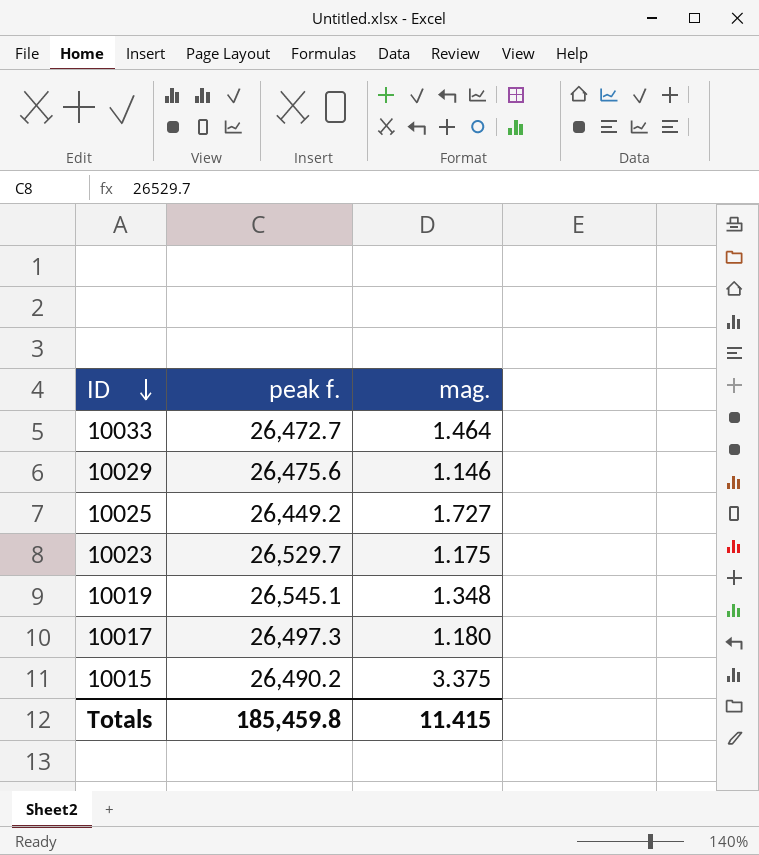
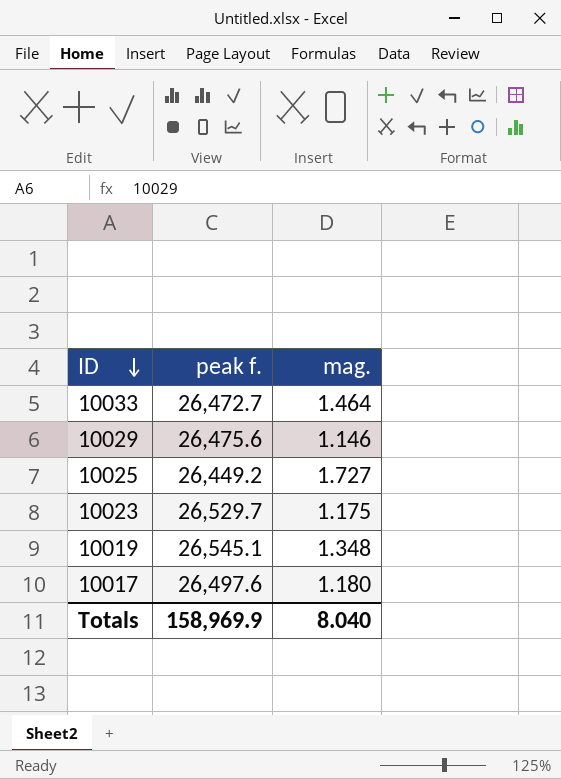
row 10015: 26,490.2 | 3.375 -> none
10017 | peak f.: 26,497.3 -> 26,497.6
Totals | peak f.: 185,459.8 -> 158,969.9
Totals | mag.: 11.415 -> 8.040

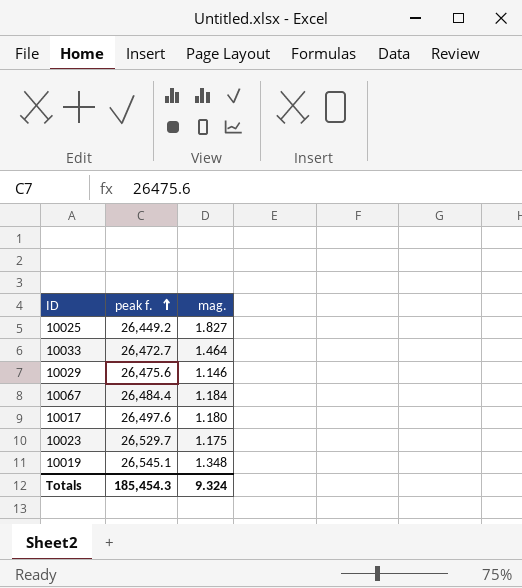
row order: ID descending -> peak f. ascending
10025 | mag.: 1.727 -> 1.827
row 10067: none -> 26,484.4 | 1.184
Totals | peak f.: 158,969.9 -> 185,454.3
Totals | mag.: 8.040 -> 9.324

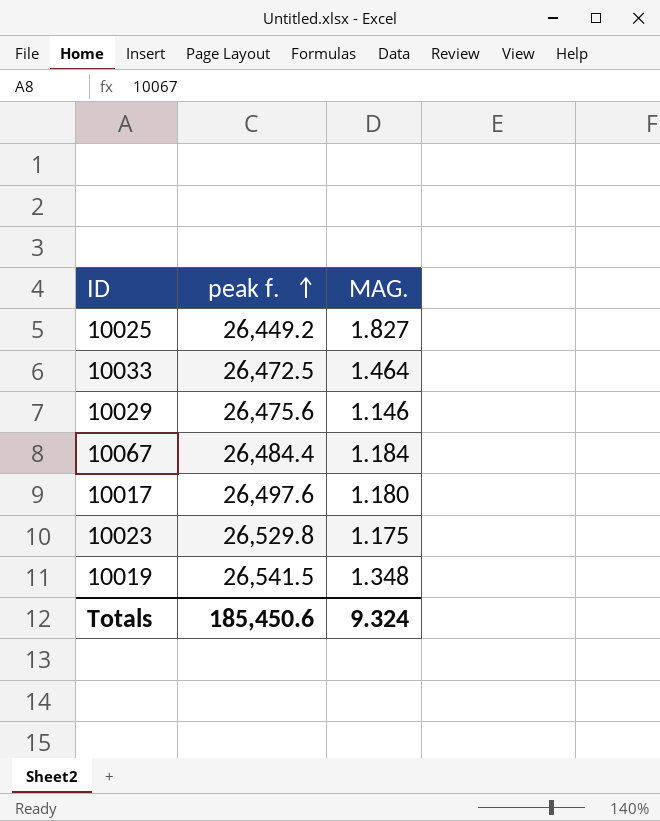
column name: mag. -> MAG.
10033 | peak f.: 26,472.7 -> 26,472.5
10023 | peak f.: 26,529.7 -> 26,529.8
10019 | peak f.: 26,545.1 -> 26,541.5
Totals | peak f.: 185,454.3 -> 185,450.6

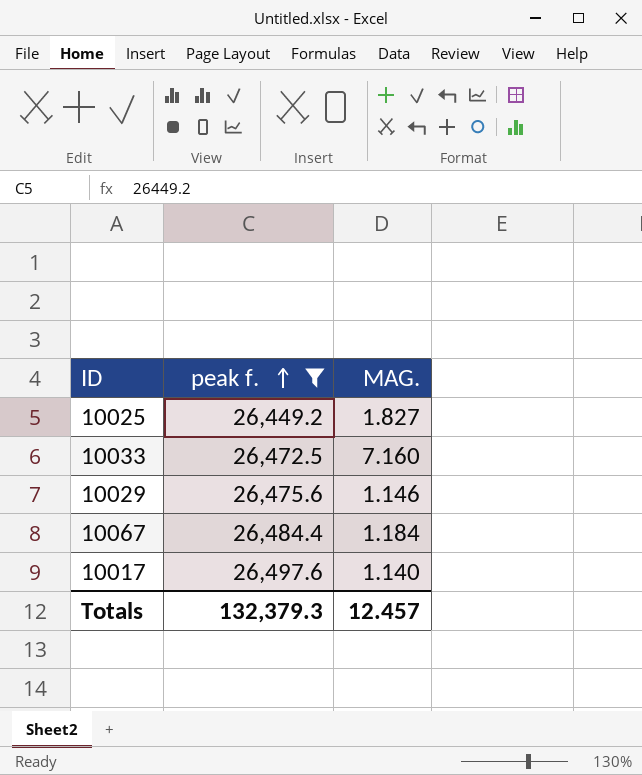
filter: none -> peak f. <= 26,497.6
10033 | MAG.: 1.464 -> 7.160
10017 | MAG.: 1.180 -> 1.140
Totals | peak f.: 185,450.6 -> 132,379.3
Totals | MAG.: 9.324 -> 12.457

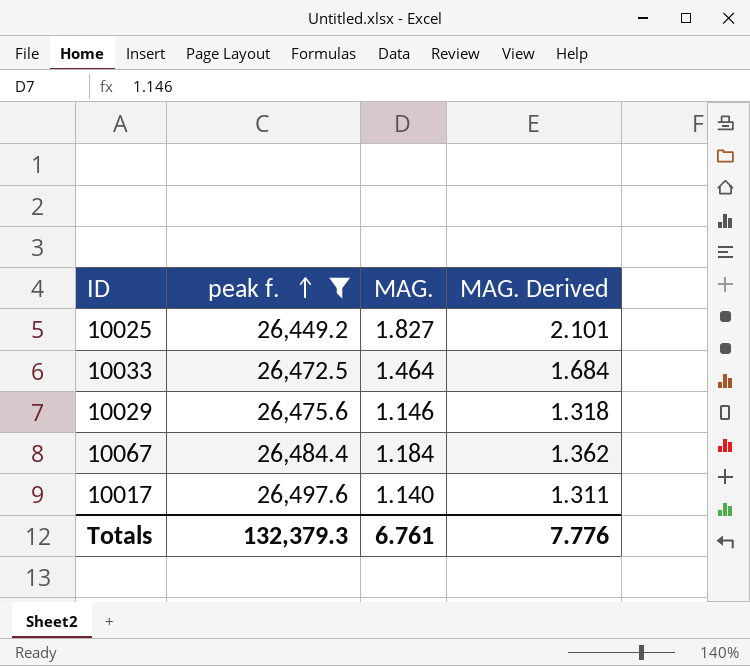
column MAG. Derived | formula: none -> [MAG.] * 1.15
10033 | MAG.: 7.160 -> 1.464
Totals | MAG.: 12.457 -> 6.761

